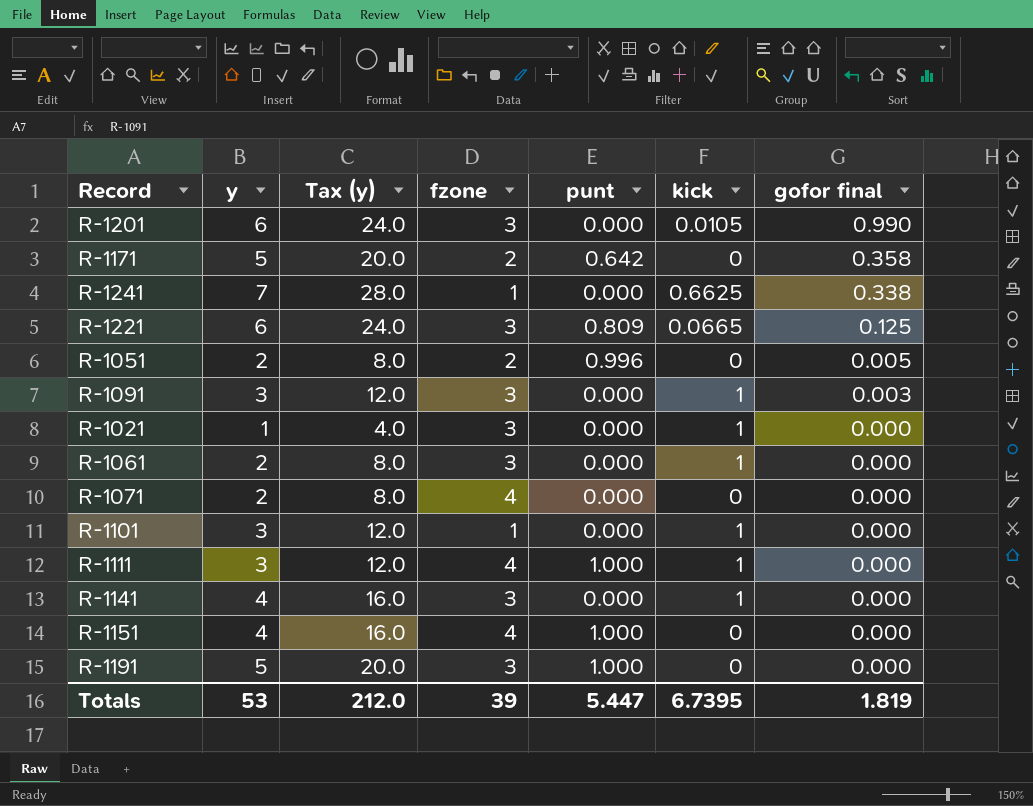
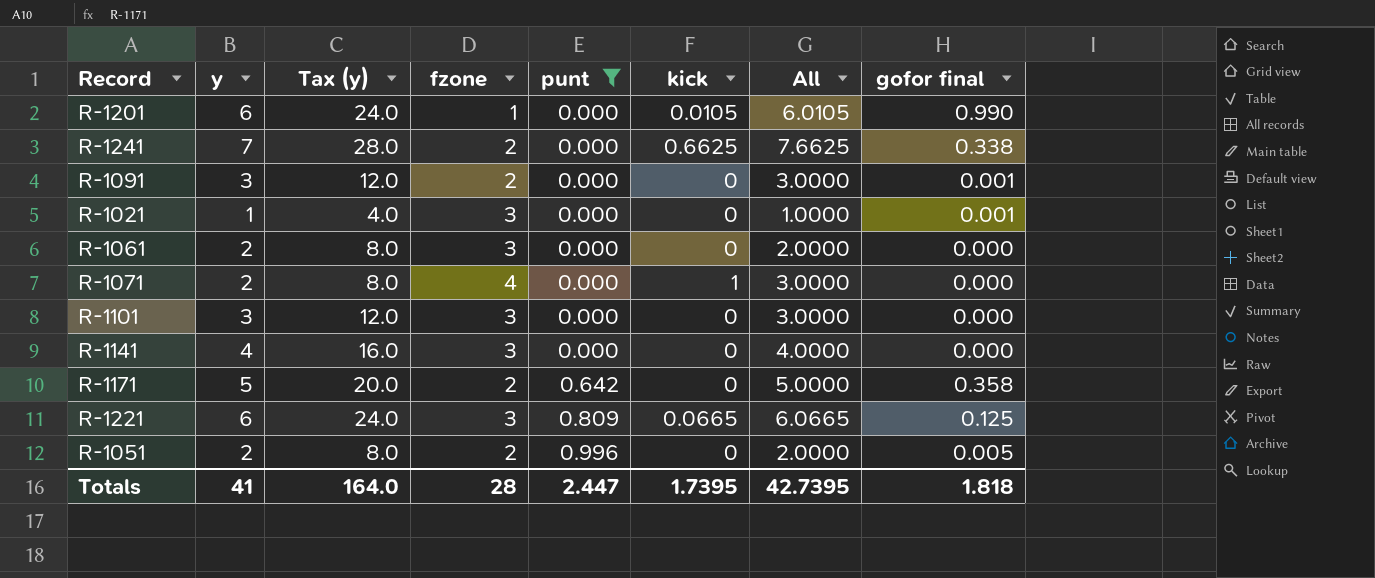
filter: none -> punt != 1.000
row order: gofor final descending -> punt ascending
column All | formula: none -> [y] + [kick]
R-1201 | fzone: 3 -> 1
R-1241 | fzone: 1 -> 2
R-1091 | fzone: 3 -> 2
R-1091 | kick: 1 -> 0
R-1091 | gofor final: 0.003 -> 0.001
R-1021 | kick: 1 -> 0
R-1021 | gofor final: 0.000 -> 0.001
R-1061 | kick: 1 -> 0
R-1071 | kick: 0 -> 1
R-1101 | fzone: 1 -> 3
R-1101 | kick: 1 -> 0
R-1141 | kick: 1 -> 0
Totals | y: 53 -> 41
Totals | Tax (y): 212.0 -> 164.0
Totals | fzone: 39 -> 28
Totals | punt: 5.447 -> 2.447
Totals | kick: 6.7395 -> 1.7395
Totals | gofor final: 1.819 -> 1.818

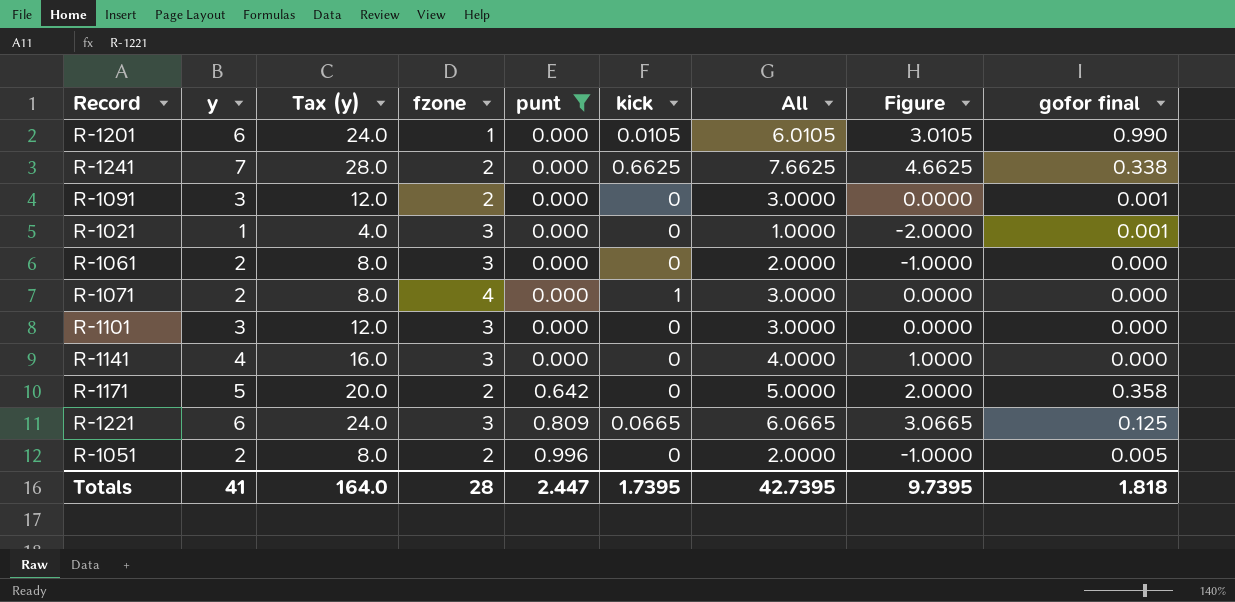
column Figure | formula: none -> [All] - 3

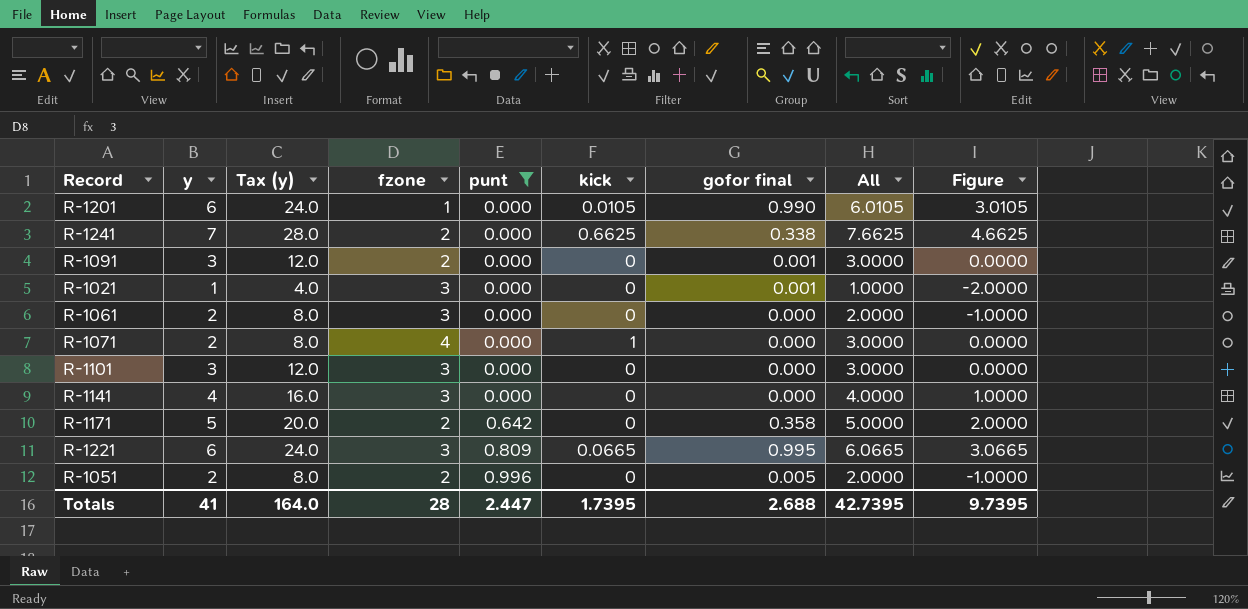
column gofor final | position: 9 -> 7
R-1221 | gofor final: 0.125 -> 0.995
Totals | gofor final: 1.818 -> 2.688

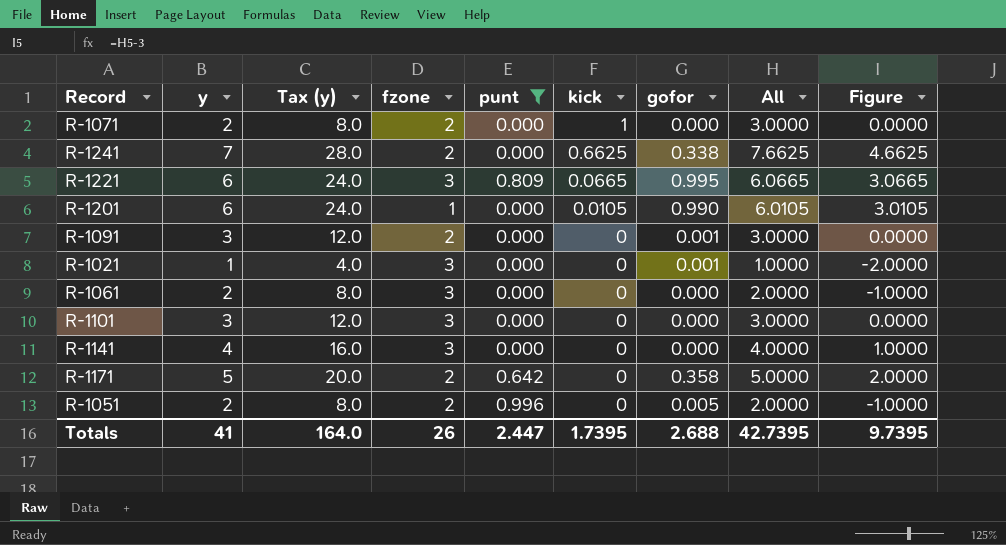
row order: punt ascending -> kick descending
column name: gofor final -> gofor
R-1071 | fzone: 4 -> 2
Totals | fzone: 28 -> 26

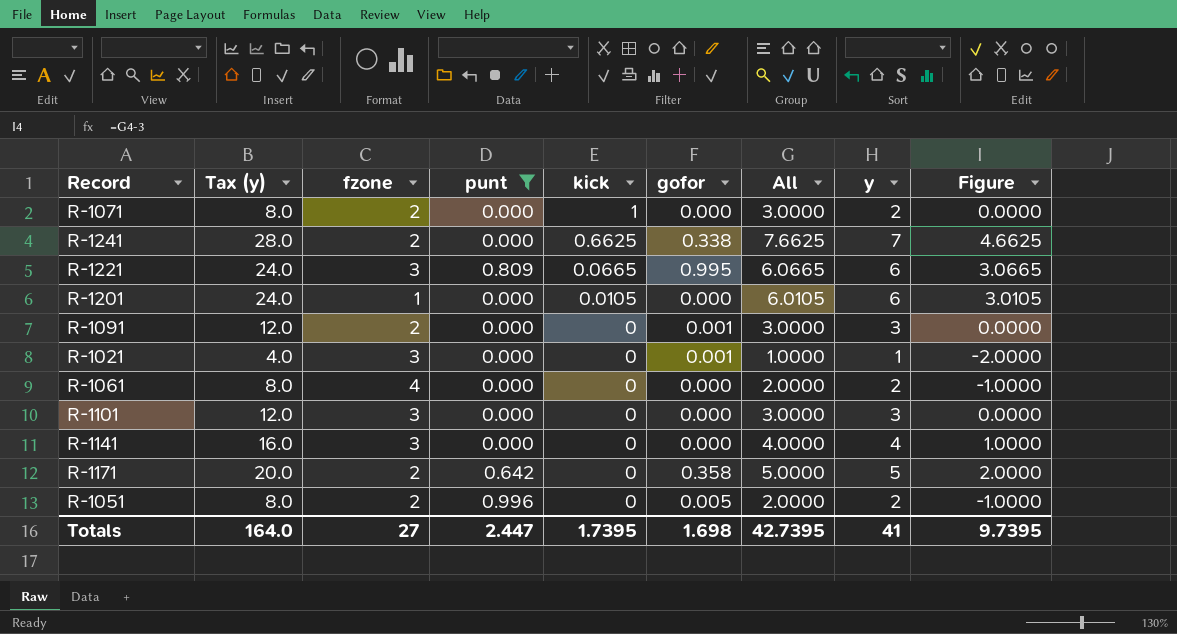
column y | position: 2 -> 8
R-1201 | gofor: 0.990 -> 0.000
R-1061 | fzone: 3 -> 4
Totals | fzone: 26 -> 27
Totals | gofor: 2.688 -> 1.698

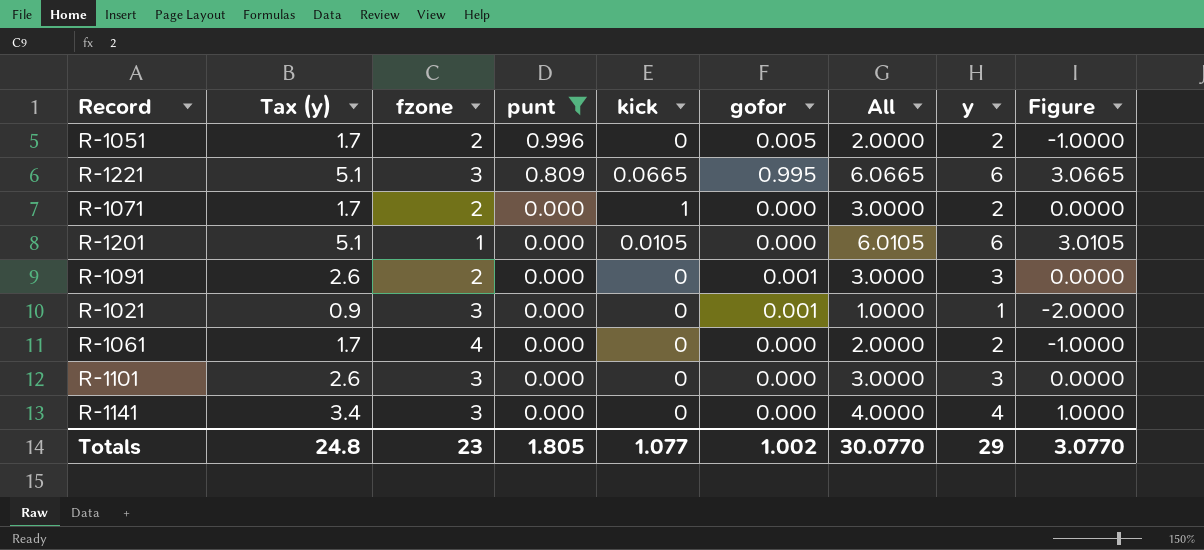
row order: kick descending -> punt descending
column Tax (y) | formula: [y] * 4 -> [y] * 0.85
row R-1241: 28.0 | 2 | 0.000 | 0.6625 | 0.338 | 7.6625 | 7 | 4.6625 -> none
row R-1171: 20.0 | 2 | 0.642 | 0 | 0.358 | 5.0000 | 5 | 2.0000 -> none
Totals | Tax (y): 164.0 -> 24.8
Totals | fzone: 27 -> 23
Totals | punt: 2.447 -> 1.805
Totals | kick: 1.7395 -> 1.077
Totals | gofor: 1.698 -> 1.002
Totals | All: 42.7395 -> 30.0770
Totals | y: 41 -> 29
Totals | Figure: 9.7395 -> 3.0770

